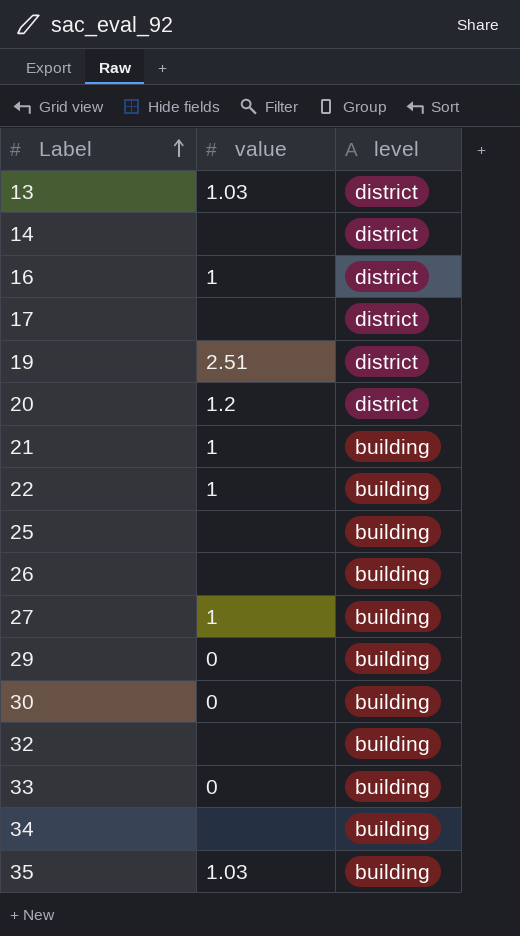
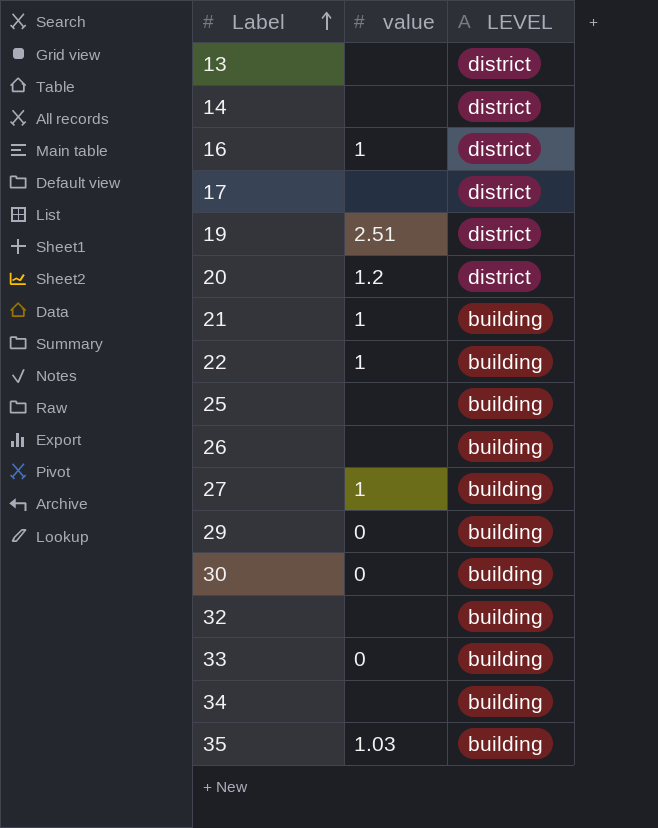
column name: level -> LEVEL
13 | value: 1.03 -> none

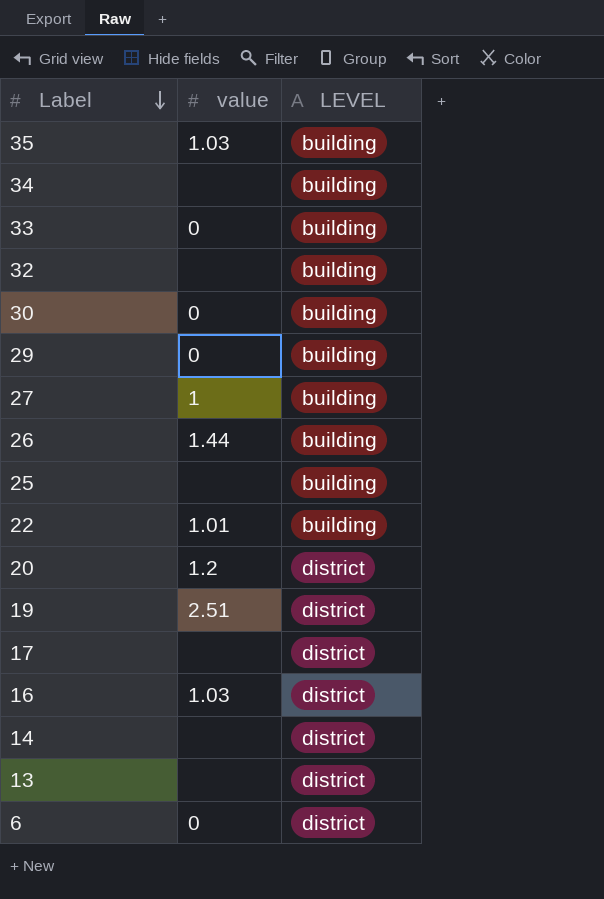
row order: Label ascending -> Label descending
row 21: 1 | building -> none
26 | value: none -> 1.44
22 | value: 1 -> 1.01
16 | value: 1 -> 1.03
row 6: none -> 0 | district

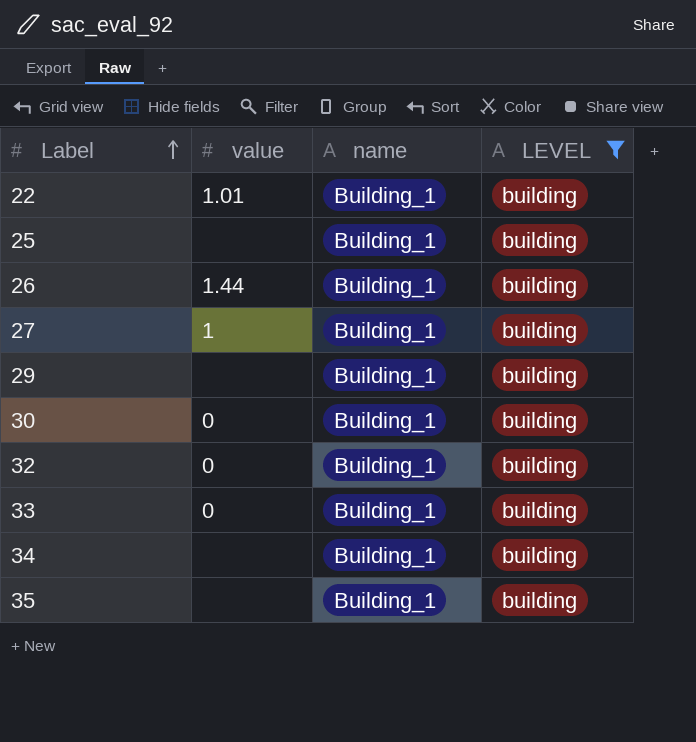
filter: none -> LEVEL = building
row order: Label descending -> Label ascending
column name | position: none -> 3
29 | value: 0 -> none
32 | value: none -> 0
35 | value: 1.03 -> none

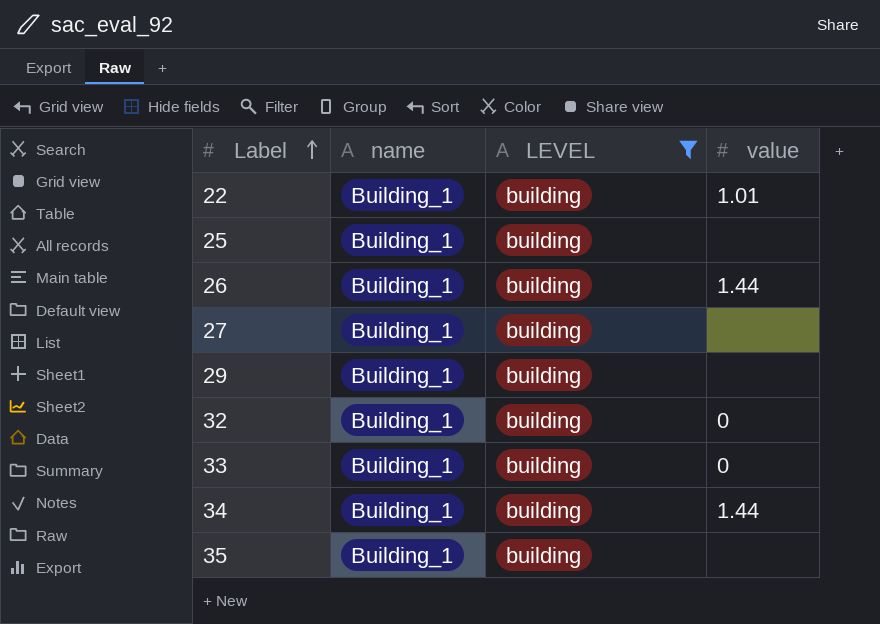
column value | position: 2 -> 4
row 30: 0 | Building_1 | building -> none
27 | value: 1 -> none
34 | value: none -> 1.44

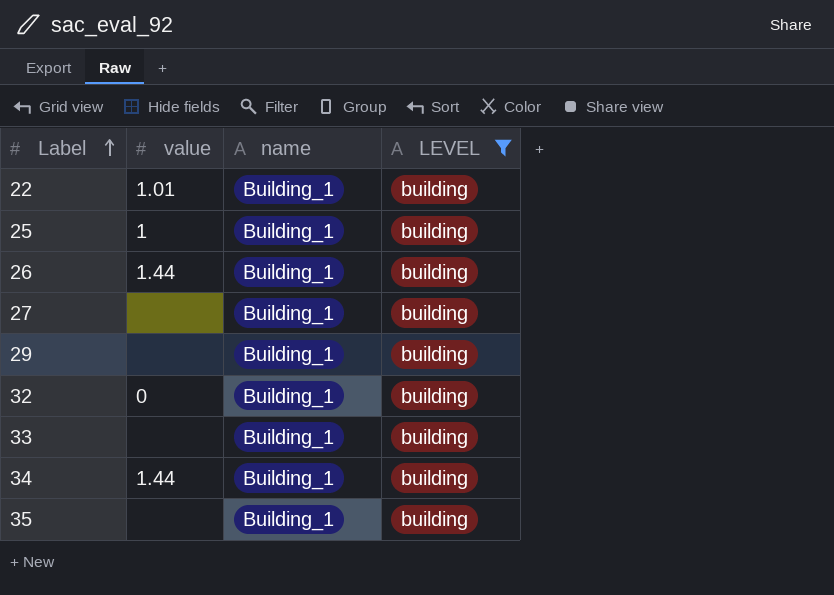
column value | position: 4 -> 2
25 | value: none -> 1
33 | value: 0 -> none

